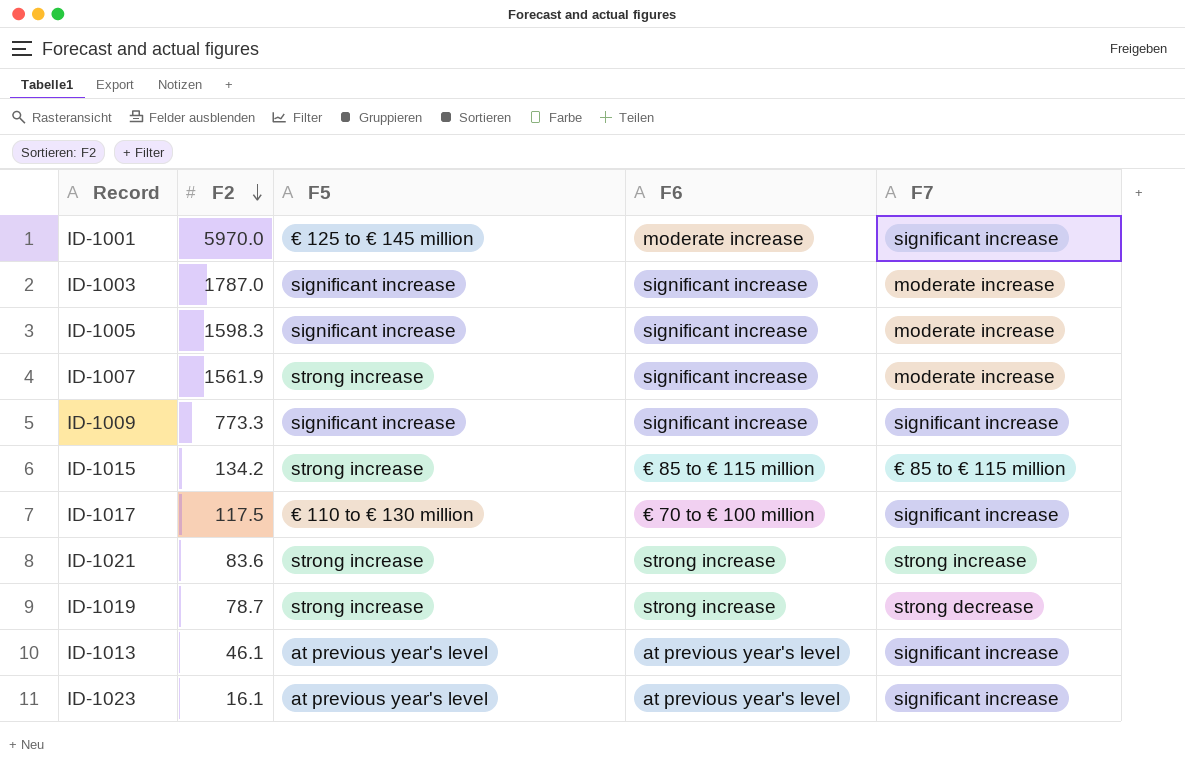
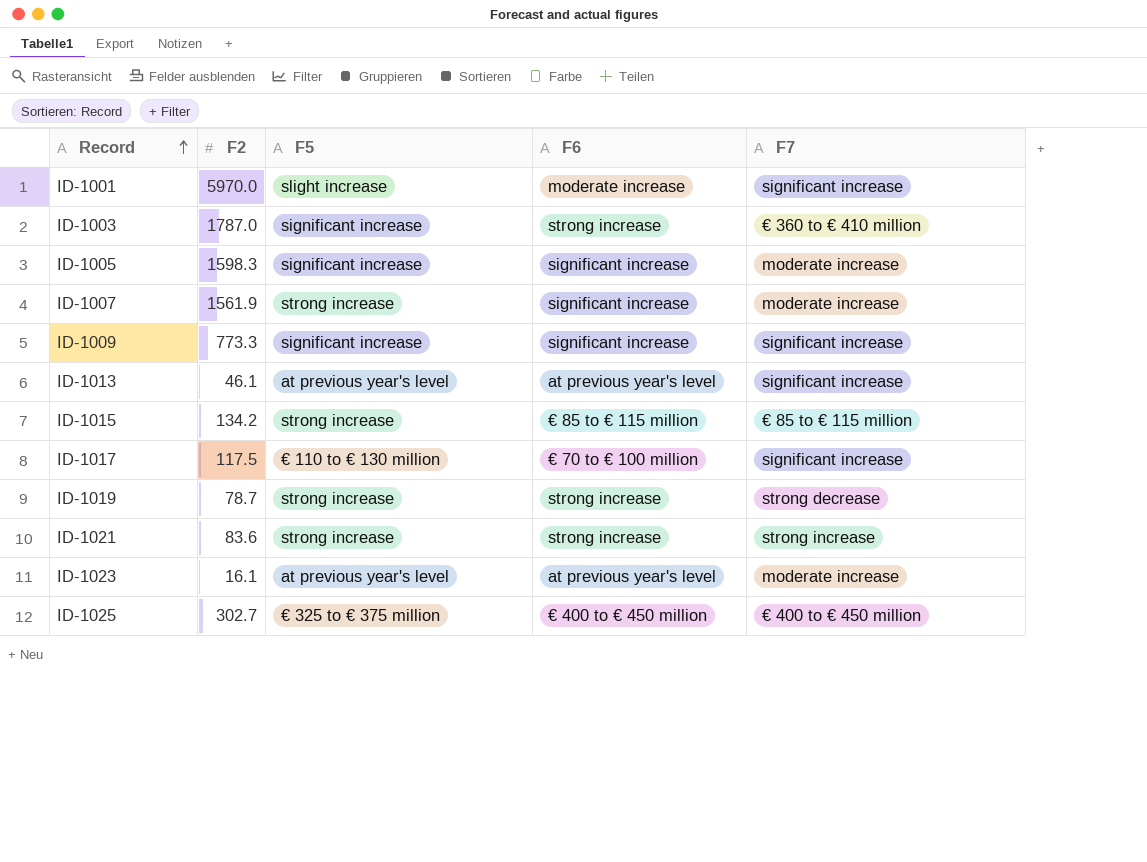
row order: F2 descending -> Record ascending
ID-1001 | F5: € 125 to € 145 million -> slight increase
ID-1003 | F6: significant increase -> strong increase
ID-1003 | F7: moderate increase -> € 360 to € 410 million
ID-1023 | F7: significant increase -> moderate increase
row ID-1025: none -> 302.7 | € 325 to € 375 million | € 400 to € 450 million | € 400 to € 450 million

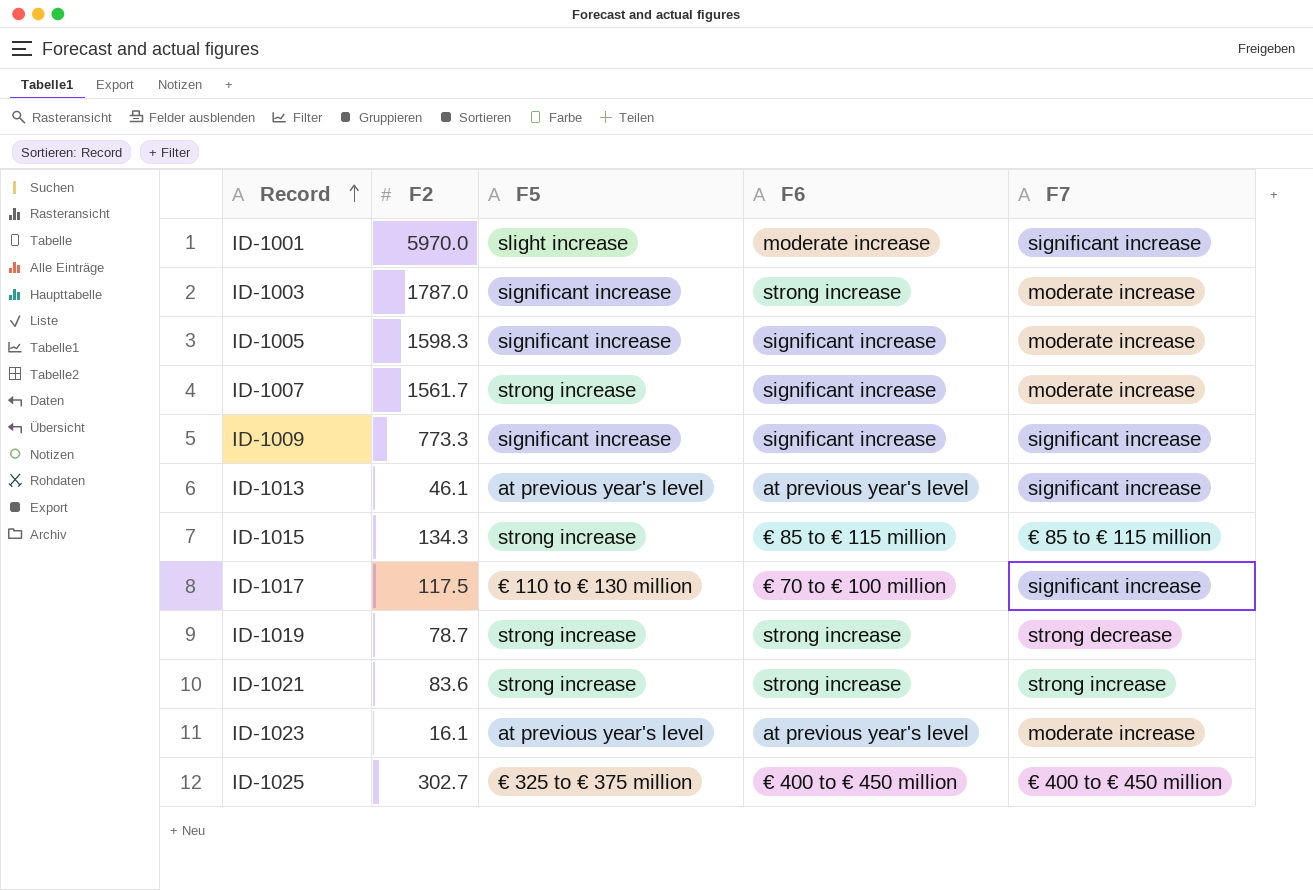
ID-1003 | F7: € 360 to € 410 million -> moderate increase
ID-1007 | F2: 1561.9 -> 1561.7
ID-1015 | F2: 134.2 -> 134.3

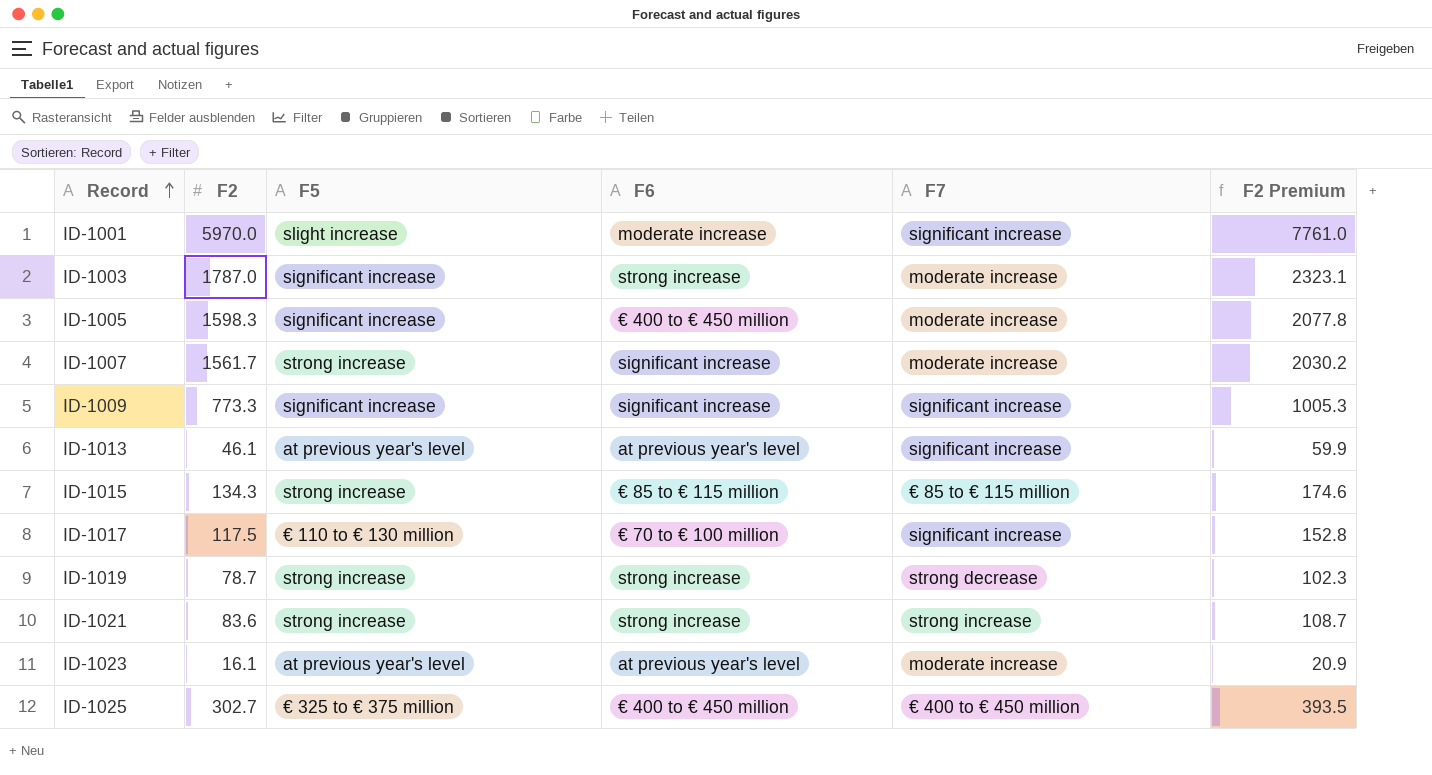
column F2 Premium | formula: none -> [F2] * 1.3
ID-1005 | F6: significant increase -> € 400 to € 450 million

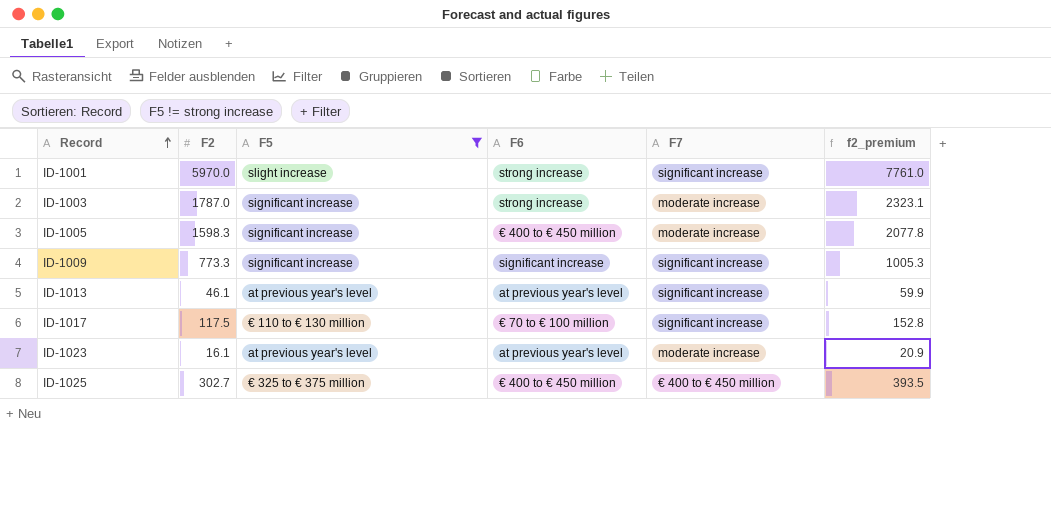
filter: none -> F5 != strong increase
column name: F2 Premium -> f2_premium
ID-1001 | F6: moderate increase -> strong increase

